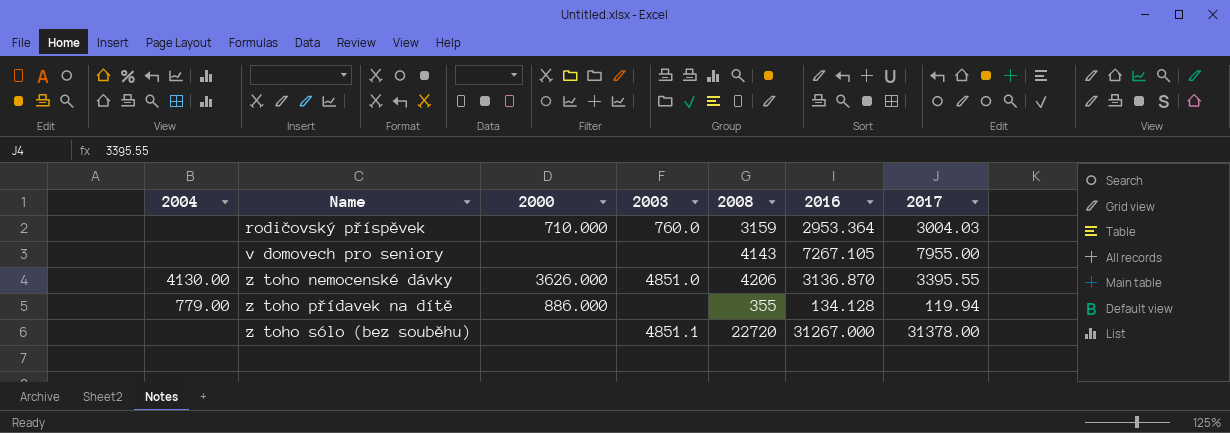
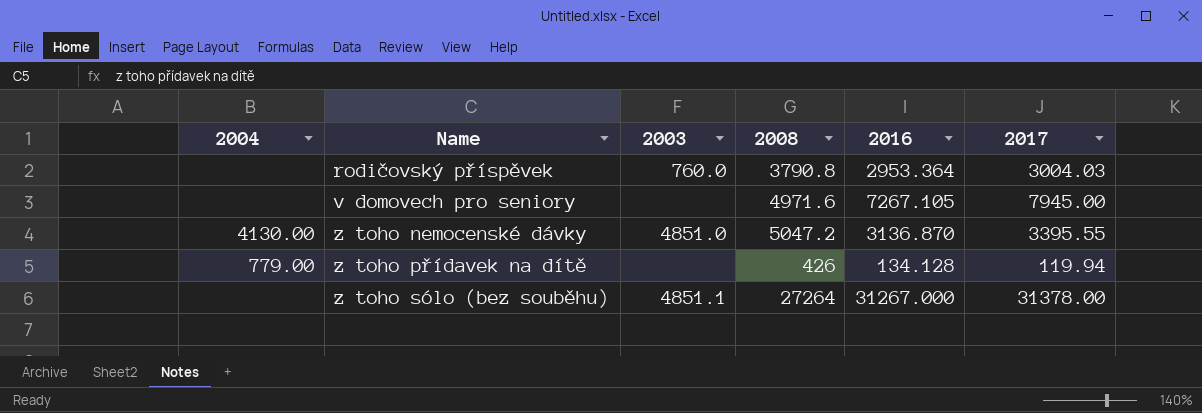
column 2000 | position: 3 -> none
rodičovský příspěvek | 2008: 3159 -> 3790.8
v domovech pro seniory | 2008: 4143 -> 4971.6
v domovech pro seniory | 2017: 7955.00 -> 7945.00
z toho nemocenské dávky | 2008: 4206 -> 5047.2
z toho přídavek na dítě | 2008: 355 -> 426
z toho sólo (bez souběhu) | 2008: 22720 -> 27264

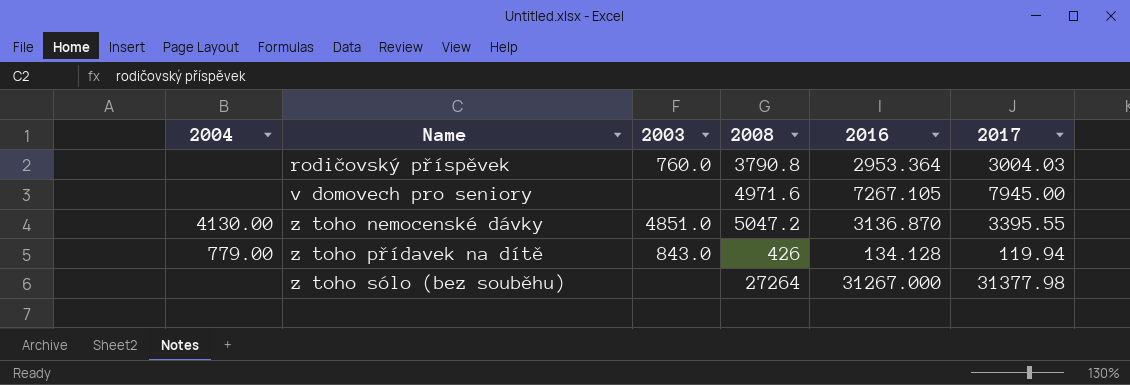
z toho přídavek na dítě | 2003: none -> 843.0
z toho sólo (bez souběhu) | 2003: 4851.1 -> none
z toho sólo (bez souběhu) | 2017: 31378.00 -> 31377.98

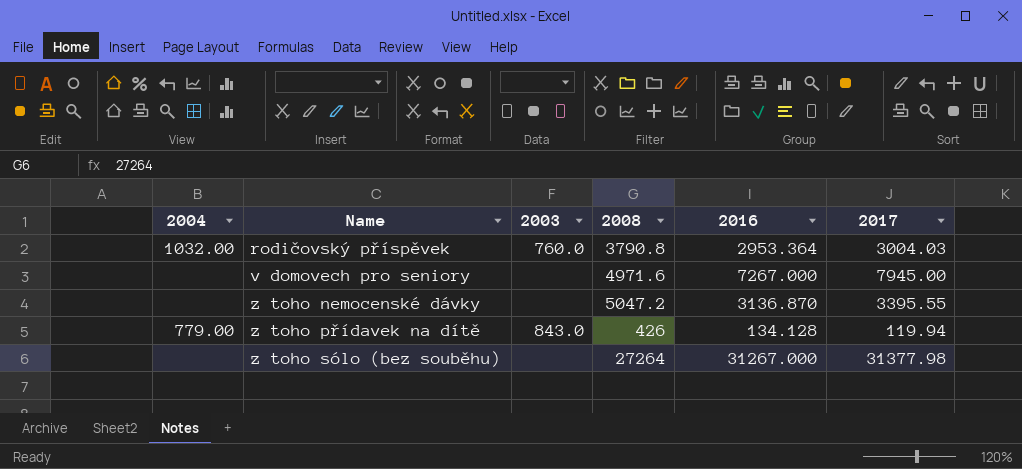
rodičovský příspěvek | 2004: none -> 1032.00
v domovech pro seniory | 2016: 7267.105 -> 7267.000
z toho nemocenské dávky | 2004: 4130.00 -> none
z toho nemocenské dávky | 2003: 4851.0 -> none

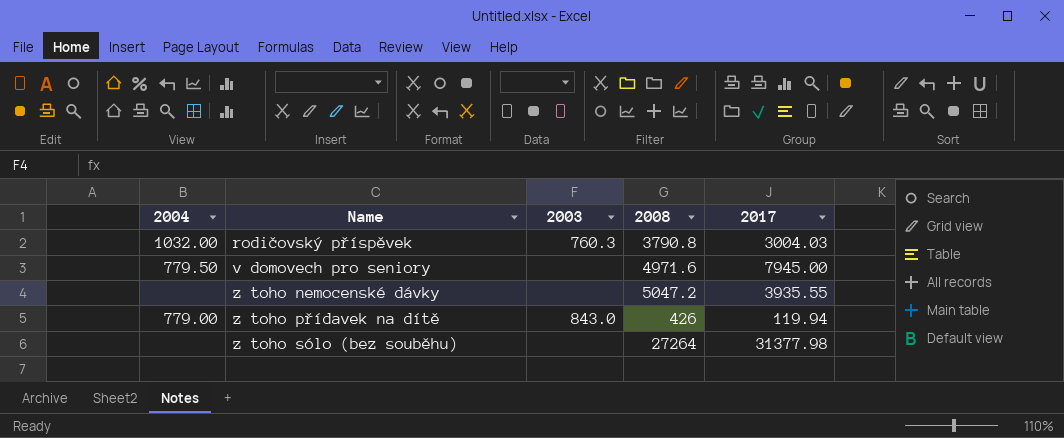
column 2016 | position: 5 -> none
rodičovský příspěvek | 2003: 760.0 -> 760.3
v domovech pro seniory | 2004: none -> 779.50
z toho nemocenské dávky | 2017: 3395.55 -> 3935.55

